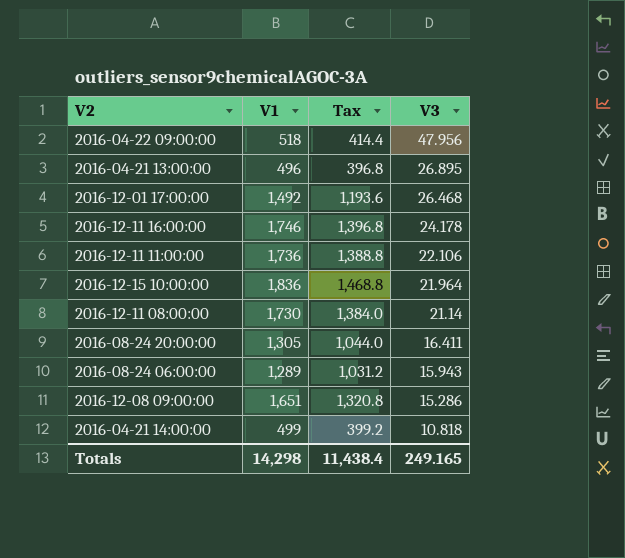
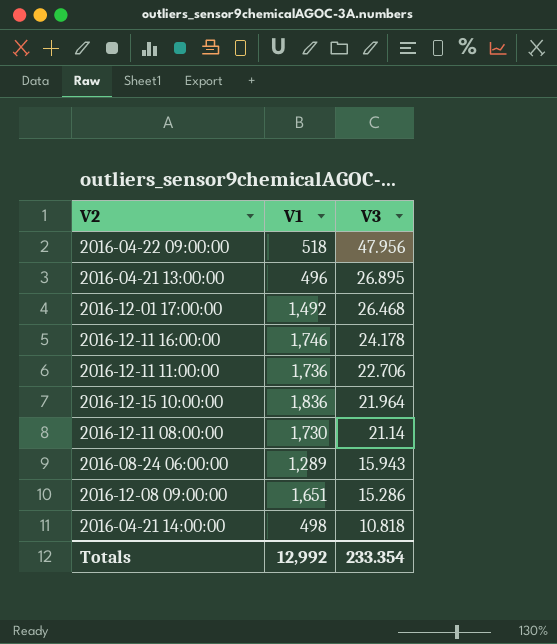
column Tax | formula: [V1] * 0.8 -> none
row 2016-08-24 20:00:00: 1,305 | 1,044.0 | 16.411 -> none
2016-12-11 11:00:00 | V3: 22.106 -> 22.706
2016-04-21 14:00:00 | V1: 499 -> 498
Totals | V1: 14,298 -> 12,992
Totals | V3: 249.165 -> 233.354

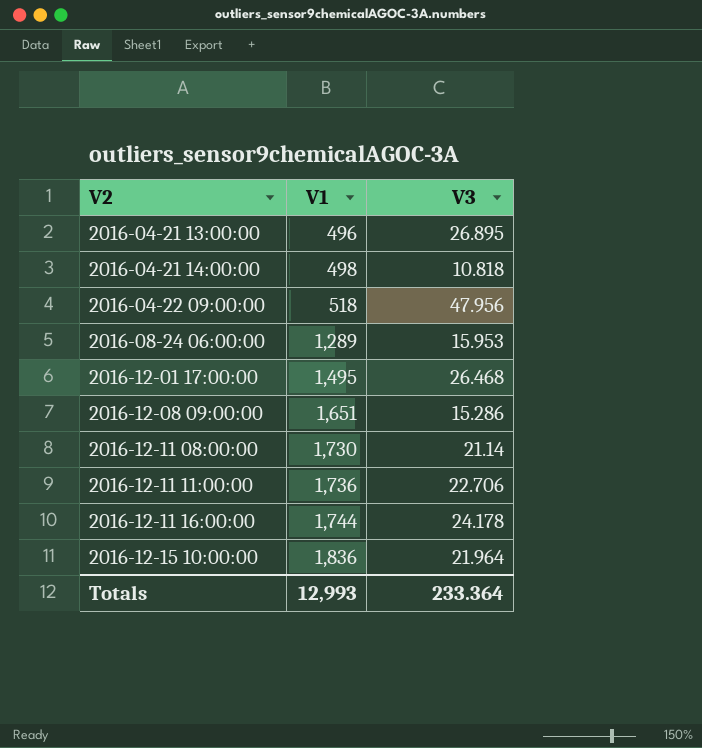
row order: V3 descending -> V2 ascending
2016-08-24 06:00:00 | V3: 15.943 -> 15.953
2016-12-01 17:00:00 | V1: 1,492 -> 1,495
2016-12-11 16:00:00 | V1: 1,746 -> 1,744
Totals | V1: 12,992 -> 12,993
Totals | V3: 233.354 -> 233.364

